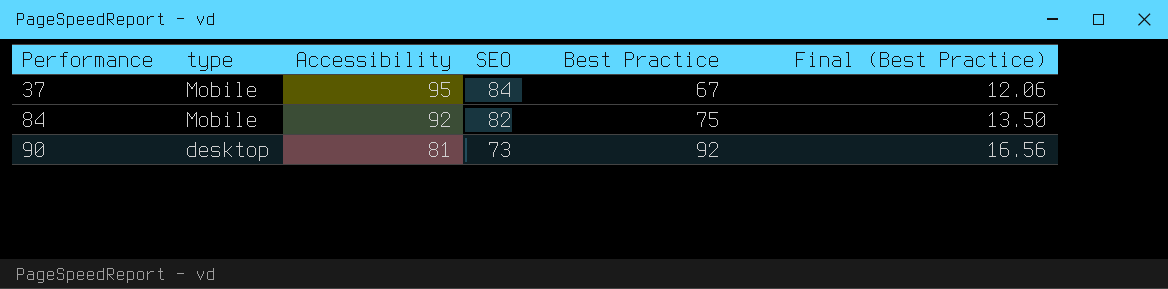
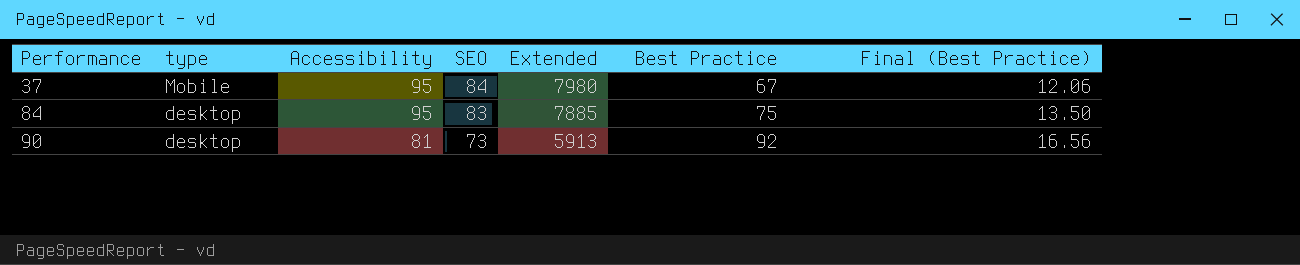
column Extended | formula: none -> [Accessibility] * [SEO]
84 | type: Mobile -> desktop
84 | Accessibility: 92 -> 95
84 | SEO: 82 -> 83

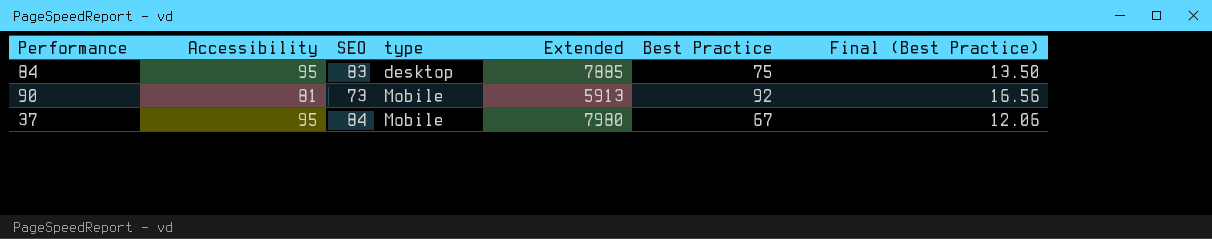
row order: Performance ascending -> type ascending
column type | position: 2 -> 4
90 | type: desktop -> Mobile

